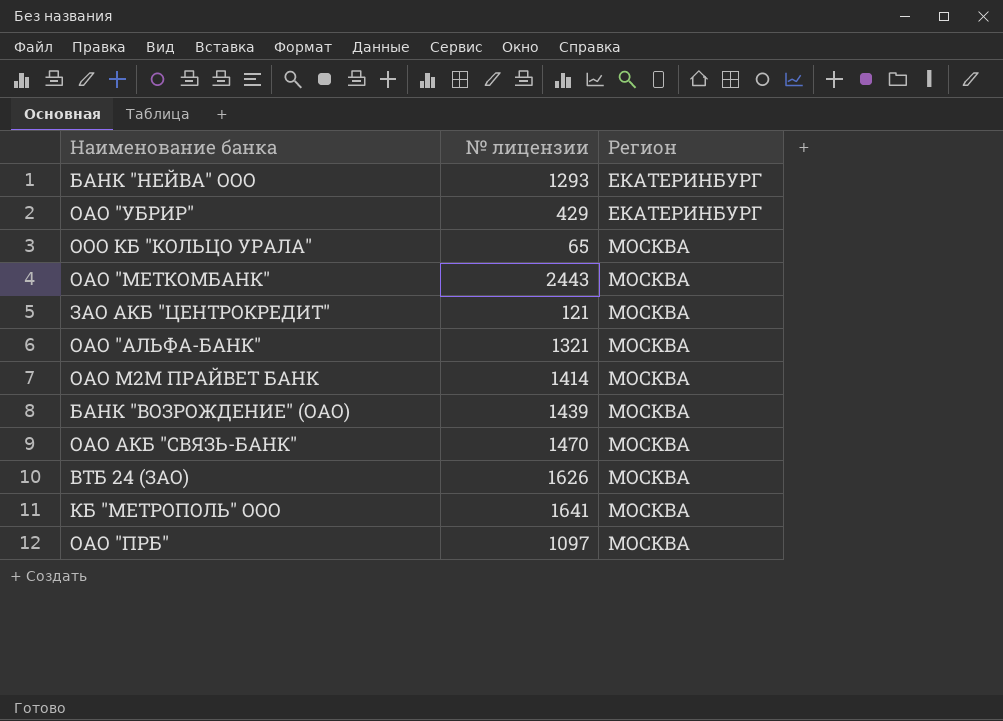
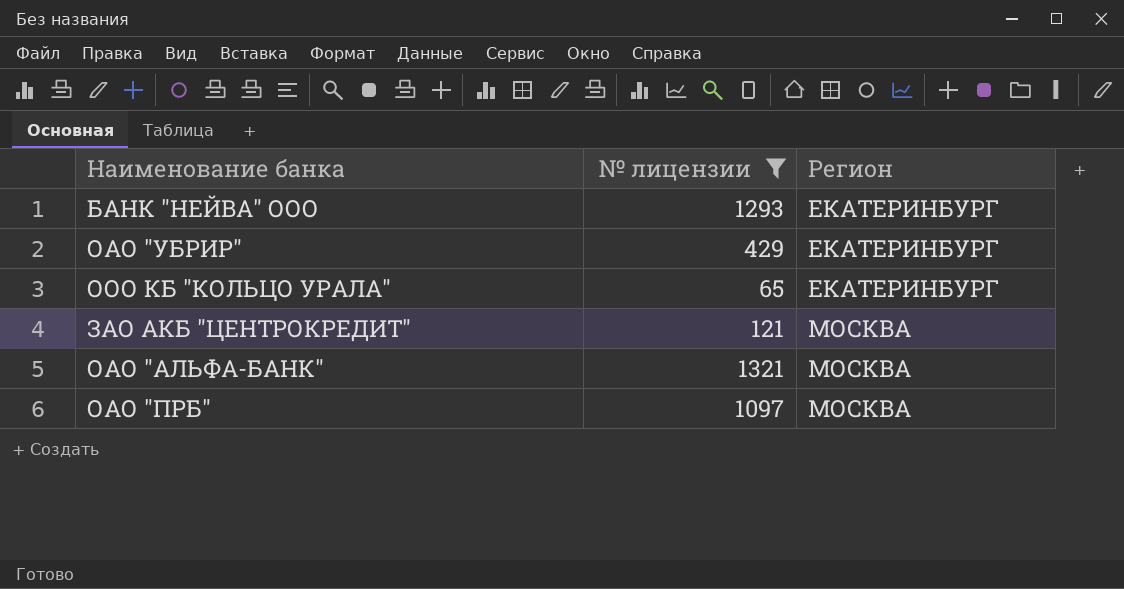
filter: none -> № лицензии <= 1321
ООО КБ "КОЛЬЦО УРАЛА" | Регион: МОСКВА -> ЕКАТЕРИНБУРГ

